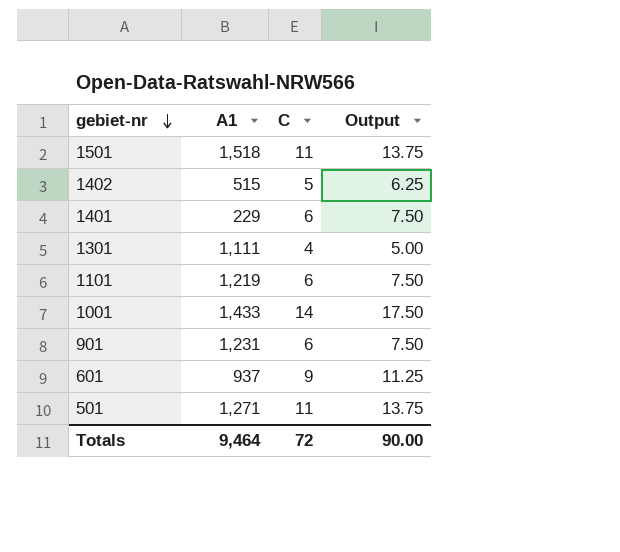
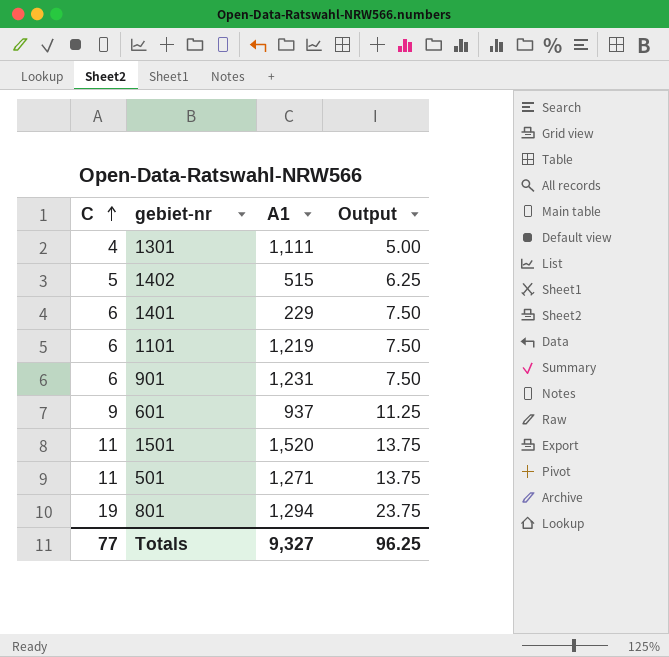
row order: gebiet-nr descending -> C ascending
column C | position: 3 -> 1
row 1001: 1,433 | 14 | 17.50 -> none
1501 | A1: 1,518 -> 1,520
row 801: none -> 19 | 1,294 | 23.75
Totals | C: 72 -> 77
Totals | A1: 9,464 -> 9,327
Totals | Output: 90.00 -> 96.25

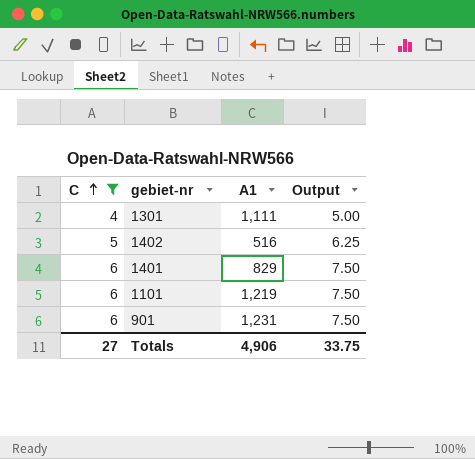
filter: none -> C <= 6
1402 | A1: 515 -> 516
1401 | A1: 229 -> 829
Totals | C: 77 -> 27
Totals | A1: 9,327 -> 4,906
Totals | Output: 96.25 -> 33.75

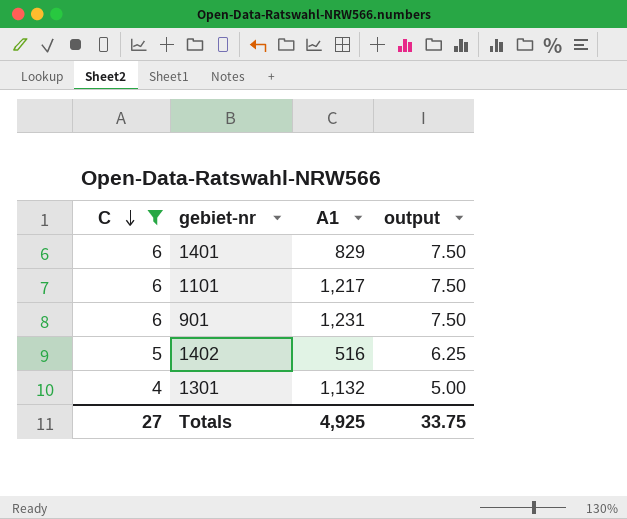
row order: C ascending -> C descending
column name: Output -> output
1101 | A1: 1,219 -> 1,217
1301 | A1: 1,111 -> 1,132
Totals | A1: 4,906 -> 4,925

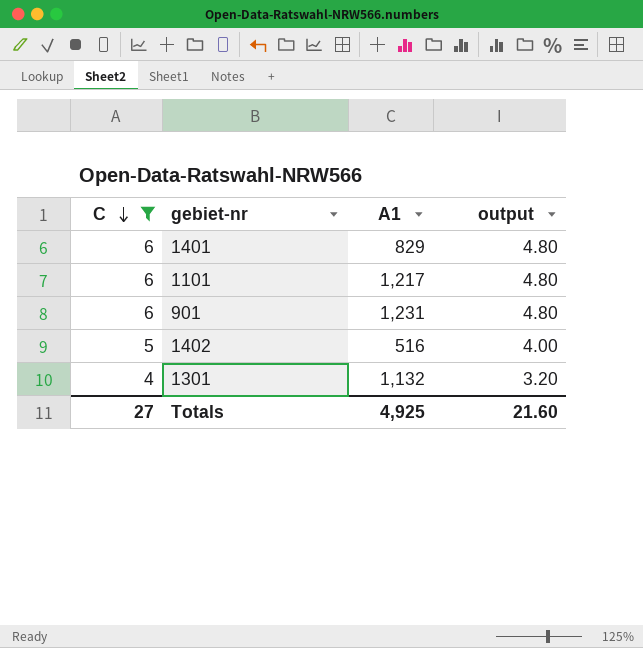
column output | formula: [C] * 1.25 -> [C] * 0.8
Totals | output: 33.75 -> 21.60

